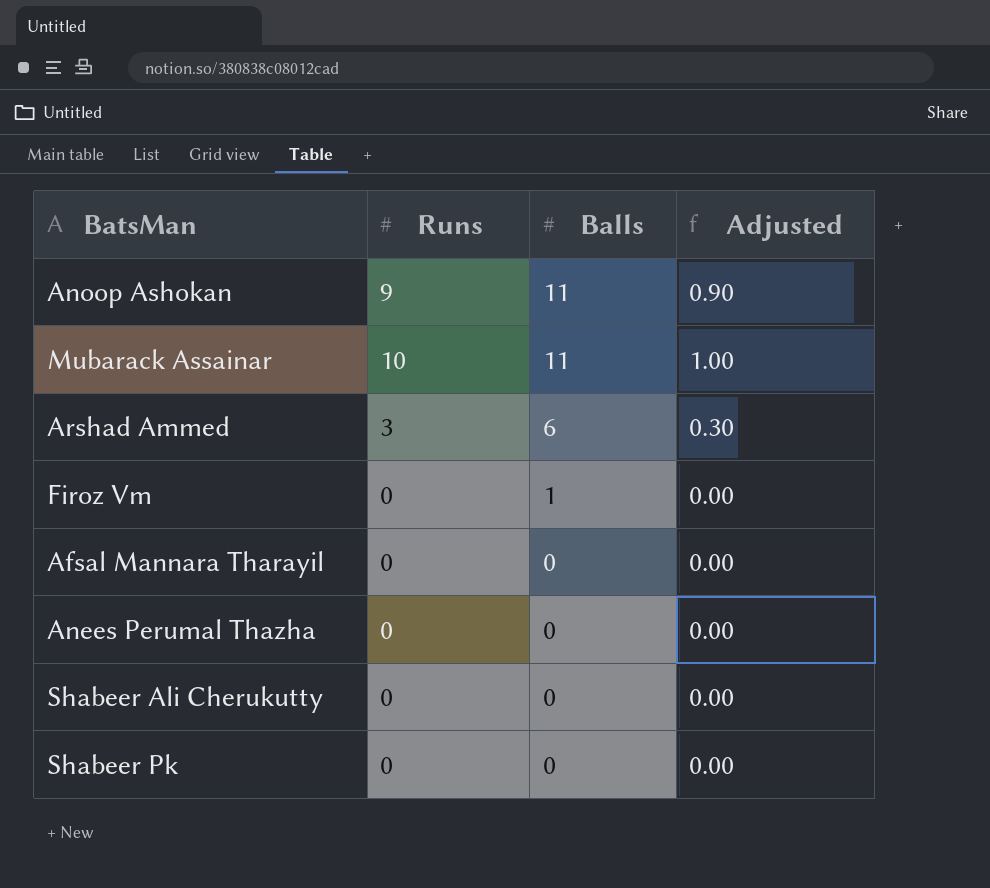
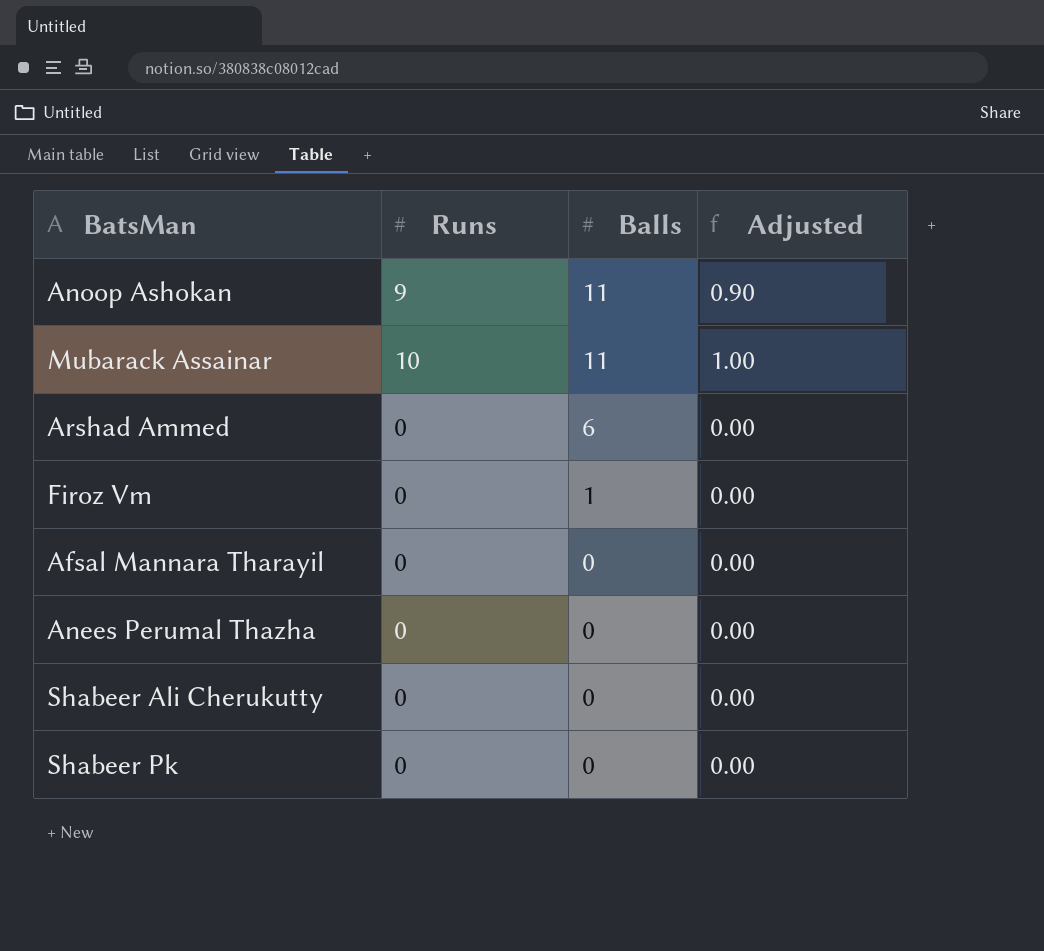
Arshad Ammed | Runs: 3 -> 0
Arshad Ammed | Adjusted: 0.30 -> 0.00

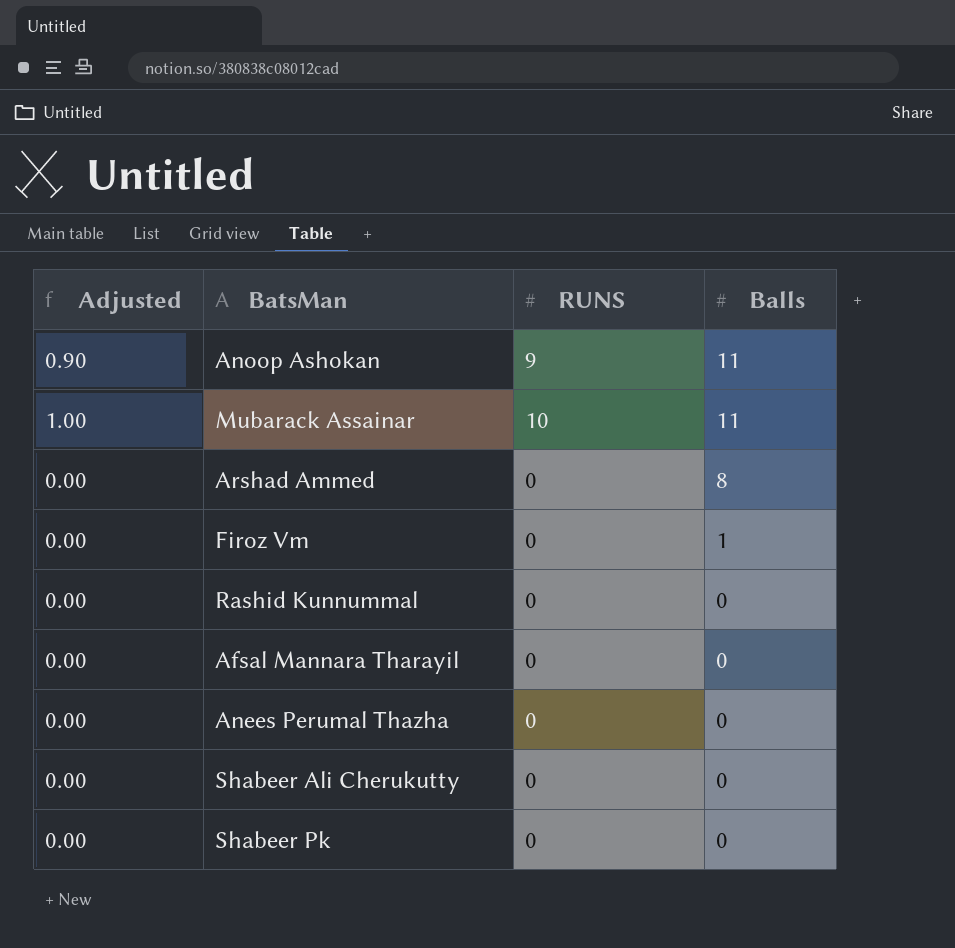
column Adjusted | position: 4 -> 1
column name: Runs -> RUNS
Arshad Ammed | Balls: 6 -> 8
row Rashid Kunnummal: none -> 0.00 | 0 | 0

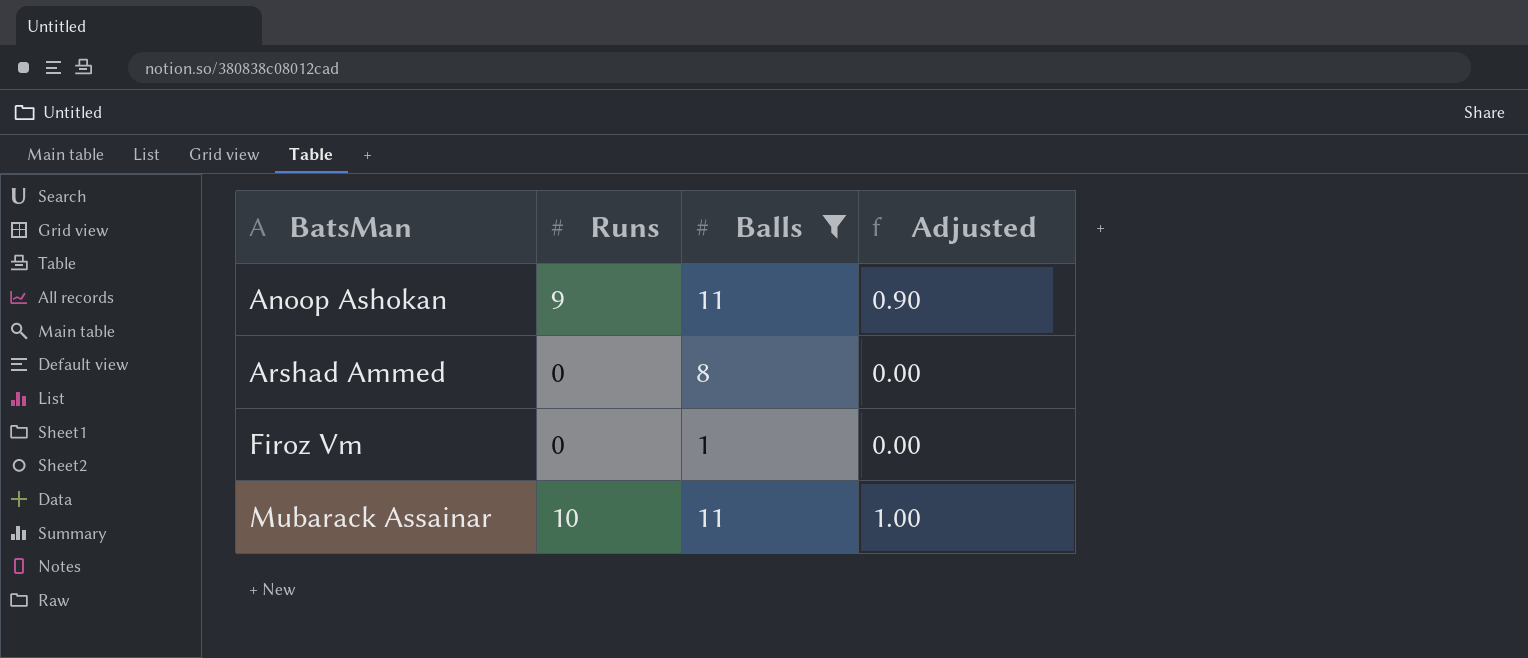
filter: none -> Balls != 0
row order: Balls descending -> BatsMan ascending
column name: RUNS -> Runs
column Adjusted | position: 1 -> 4

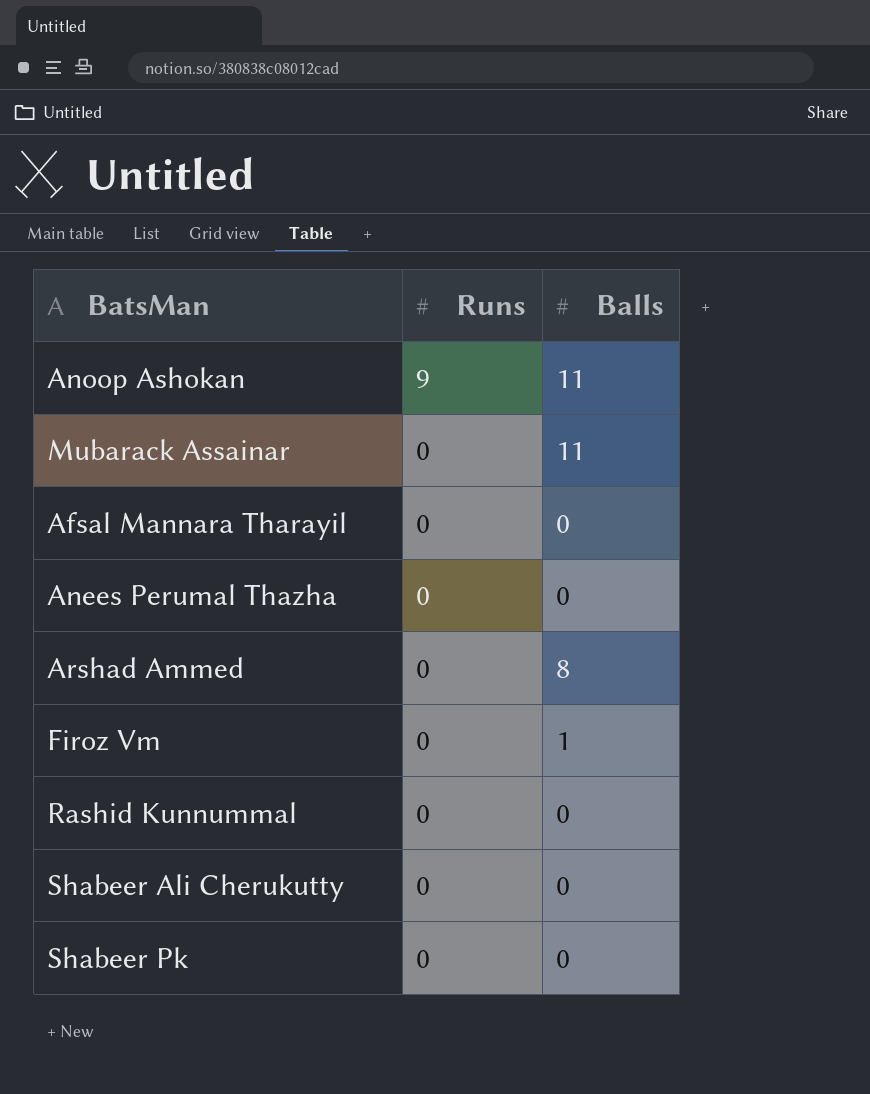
filter: Balls != 0 -> none
row order: BatsMan ascending -> Runs descending
column Adjusted | formula: [Runs] * 0.1 -> none
Mubarack Assainar | Runs: 10 -> 0

